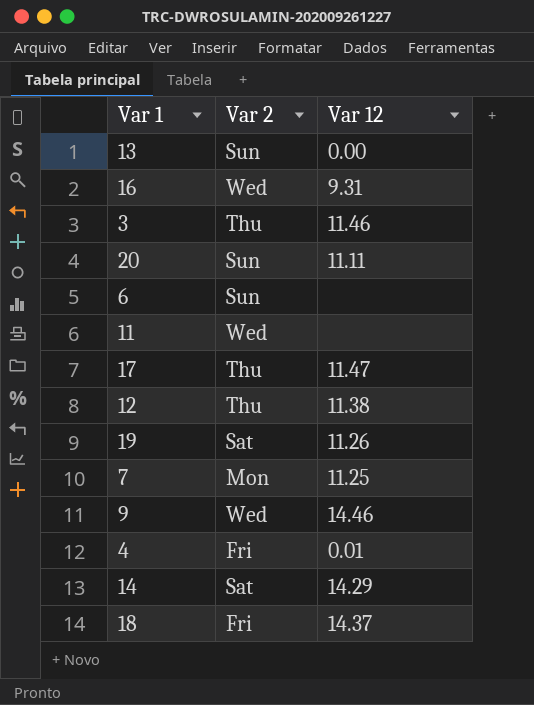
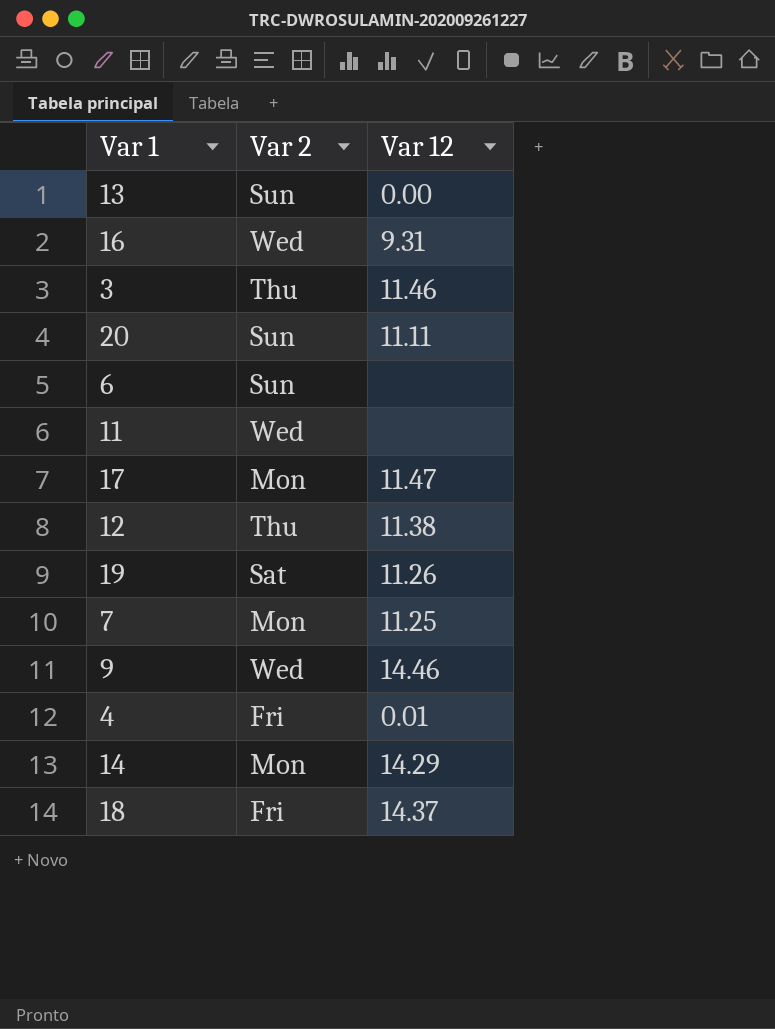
17 | Var 2: Thu -> Mon
14 | Var 2: Sat -> Mon

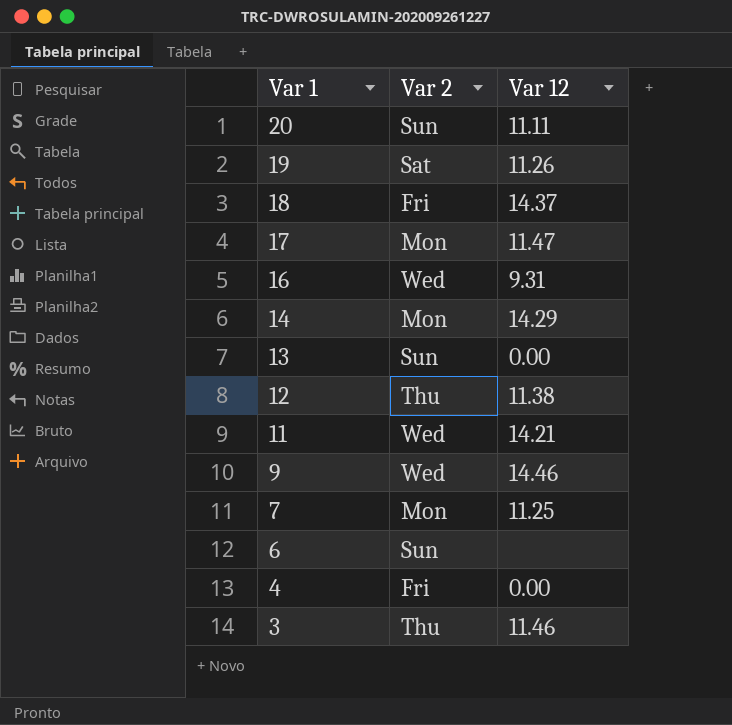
row order: none -> Var 1 descending
11 | Var 12: none -> 14.21
4 | Var 12: 0.01 -> 0.00

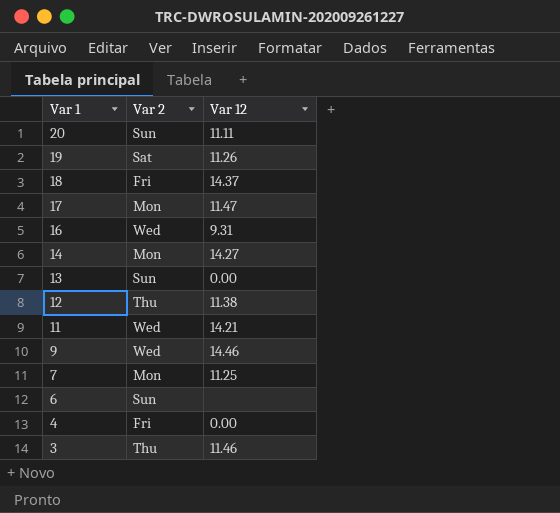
14 | Var 12: 14.29 -> 14.27

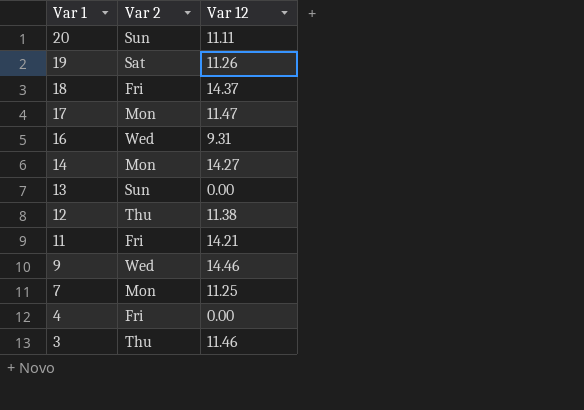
row 6: Sun | none -> none
11 | Var 2: Wed -> Fri

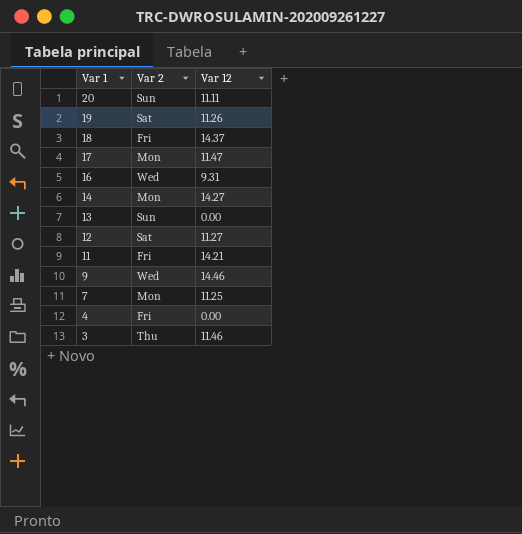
12 | Var 2: Thu -> Sat
12 | Var 12: 11.38 -> 11.27

